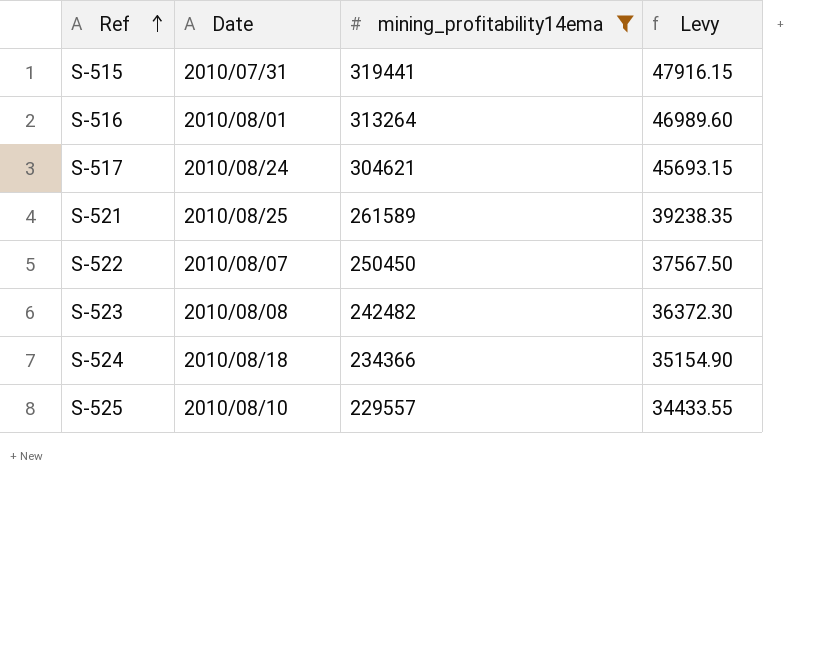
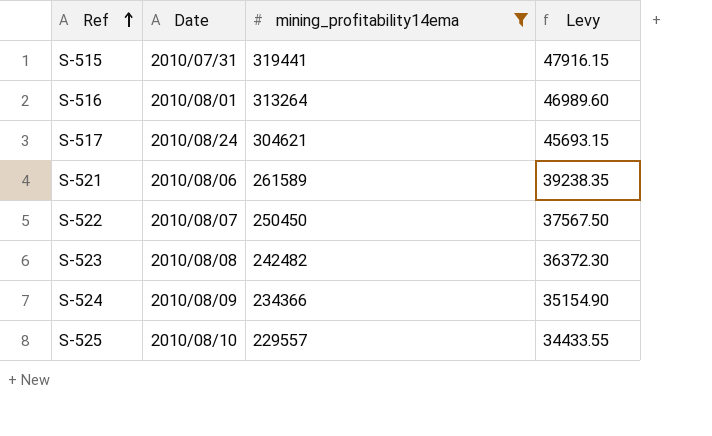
S-521 | Date: 2010/08/25 -> 2010/08/06
S-524 | Date: 2010/08/18 -> 2010/08/09

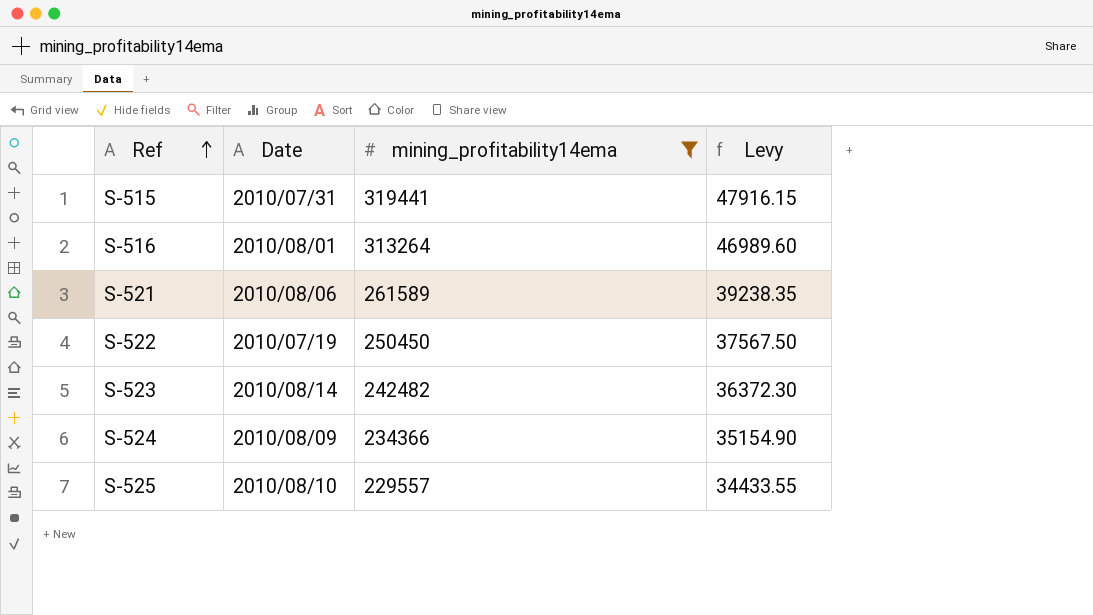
row S-517: 2010/08/24 | 304621 | 45693.15 -> none
S-522 | Date: 2010/08/07 -> 2010/07/19
S-523 | Date: 2010/08/08 -> 2010/08/14

